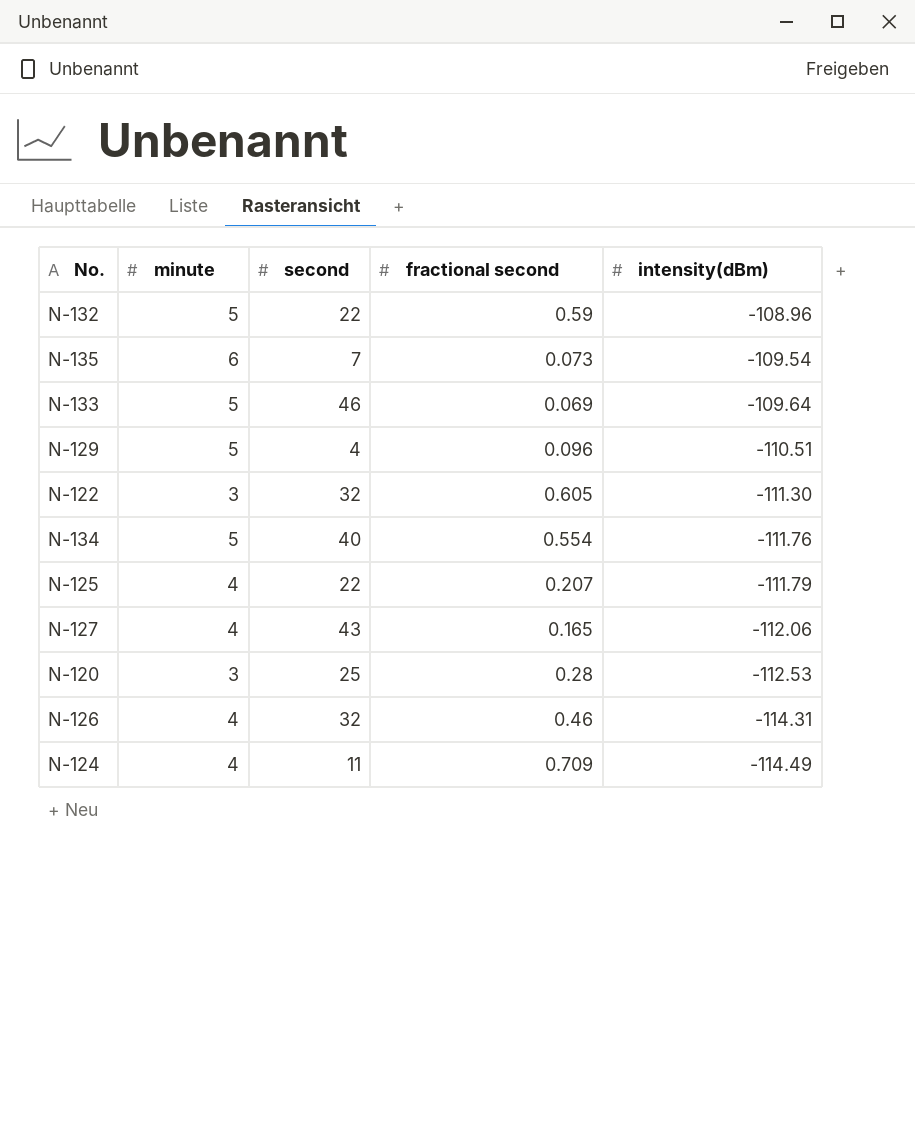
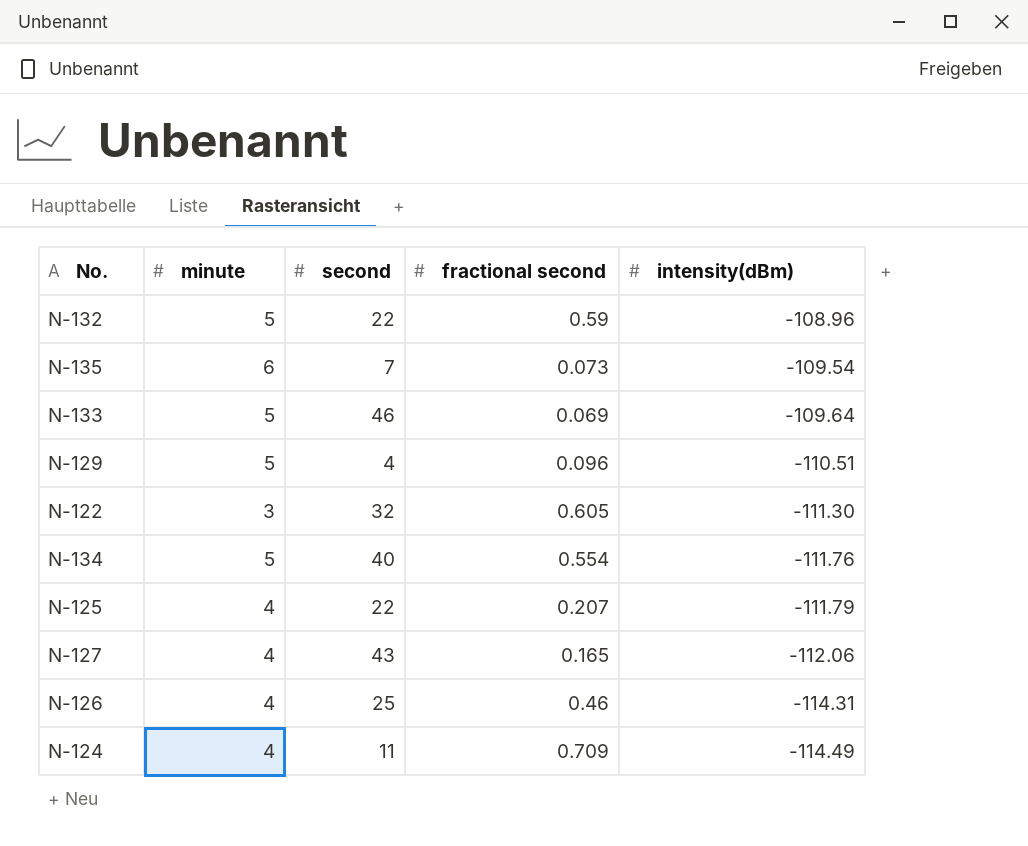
row N-120: 3 | 25 | 0.28 | -112.53 -> none
N-126 | second: 32 -> 25

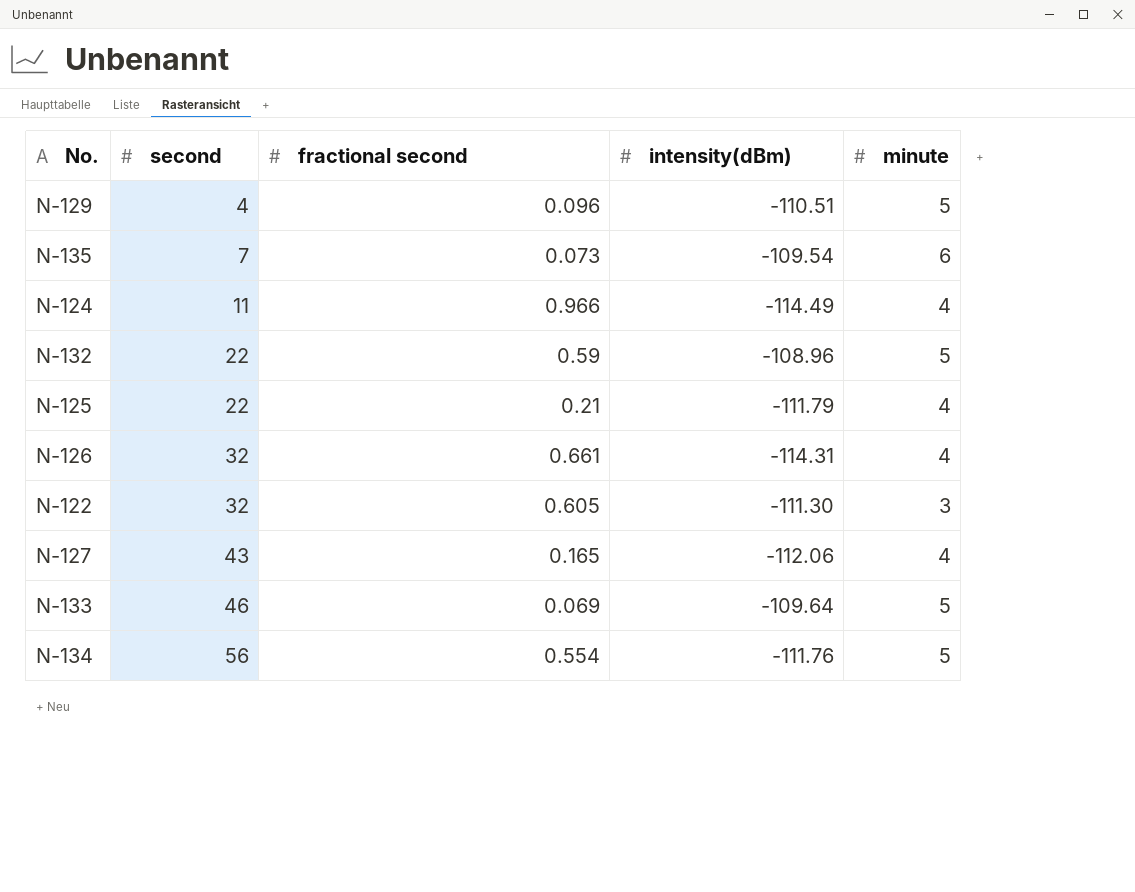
row order: intensity(dBm) descending -> second ascending
column minute | position: 2 -> 5
N-124 | fractional second: 0.709 -> 0.966
N-125 | fractional second: 0.207 -> 0.21
N-126 | second: 25 -> 32
N-126 | fractional second: 0.46 -> 0.661
N-134 | second: 40 -> 56

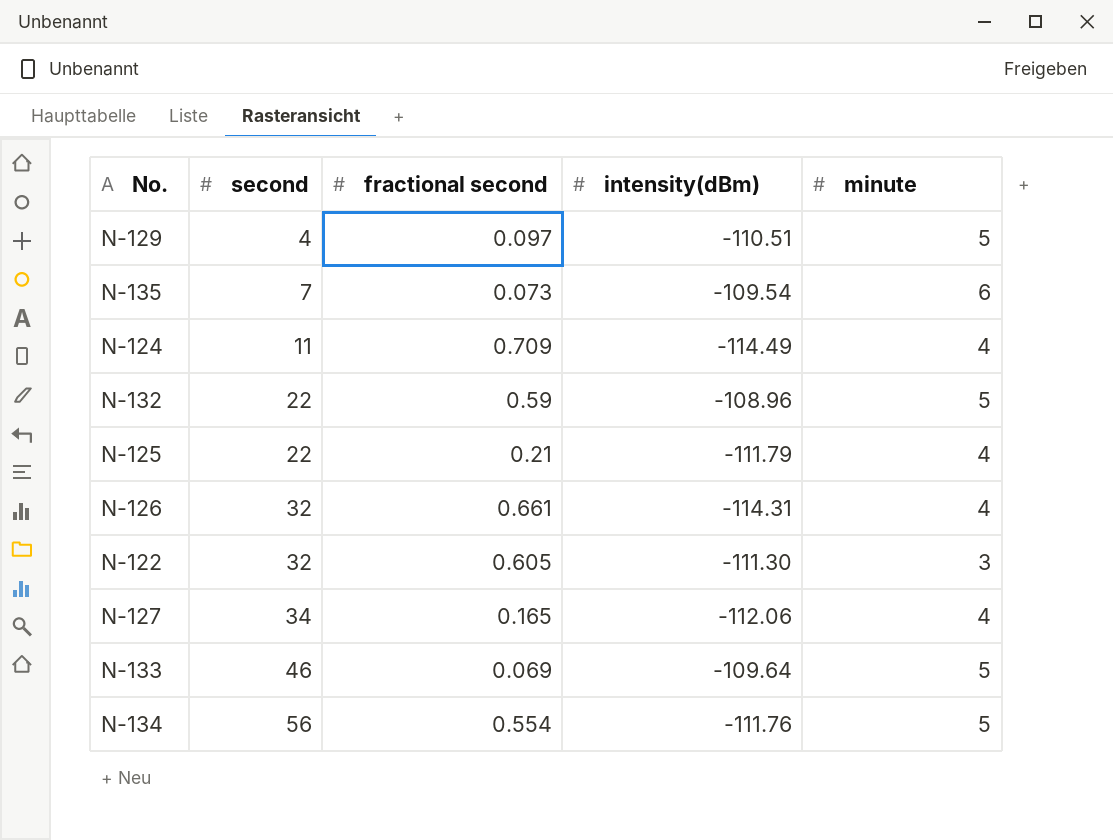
N-129 | fractional second: 0.096 -> 0.097
N-124 | fractional second: 0.966 -> 0.709
N-127 | second: 43 -> 34

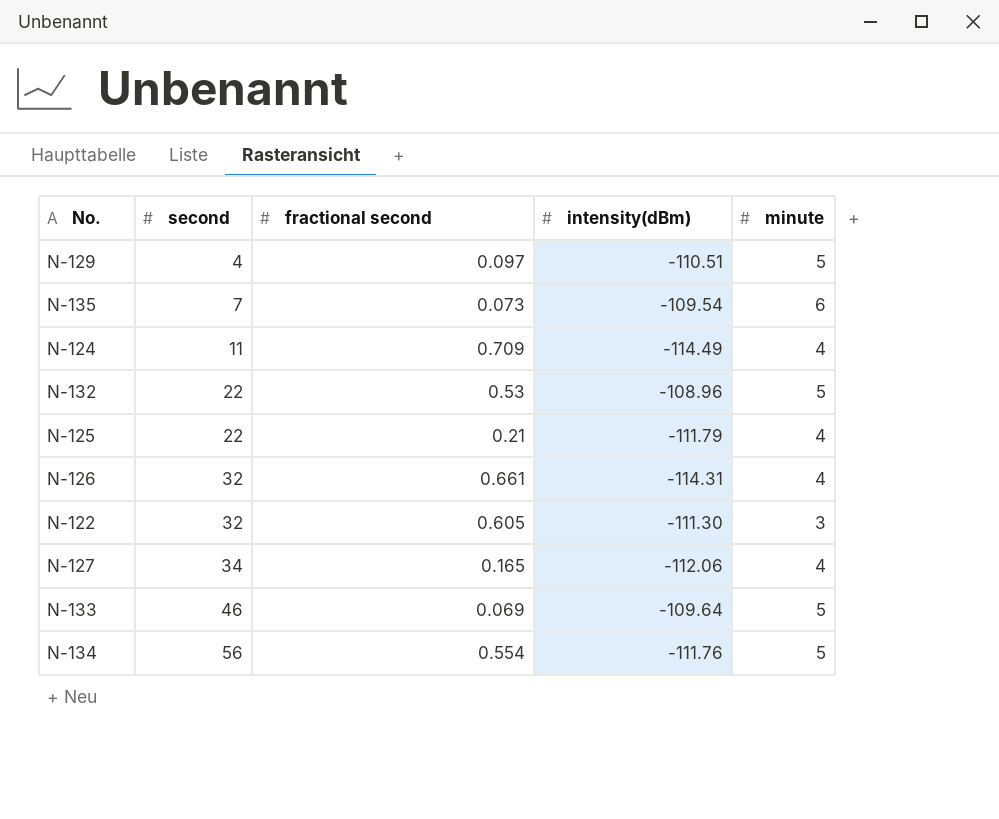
N-132 | fractional second: 0.59 -> 0.53

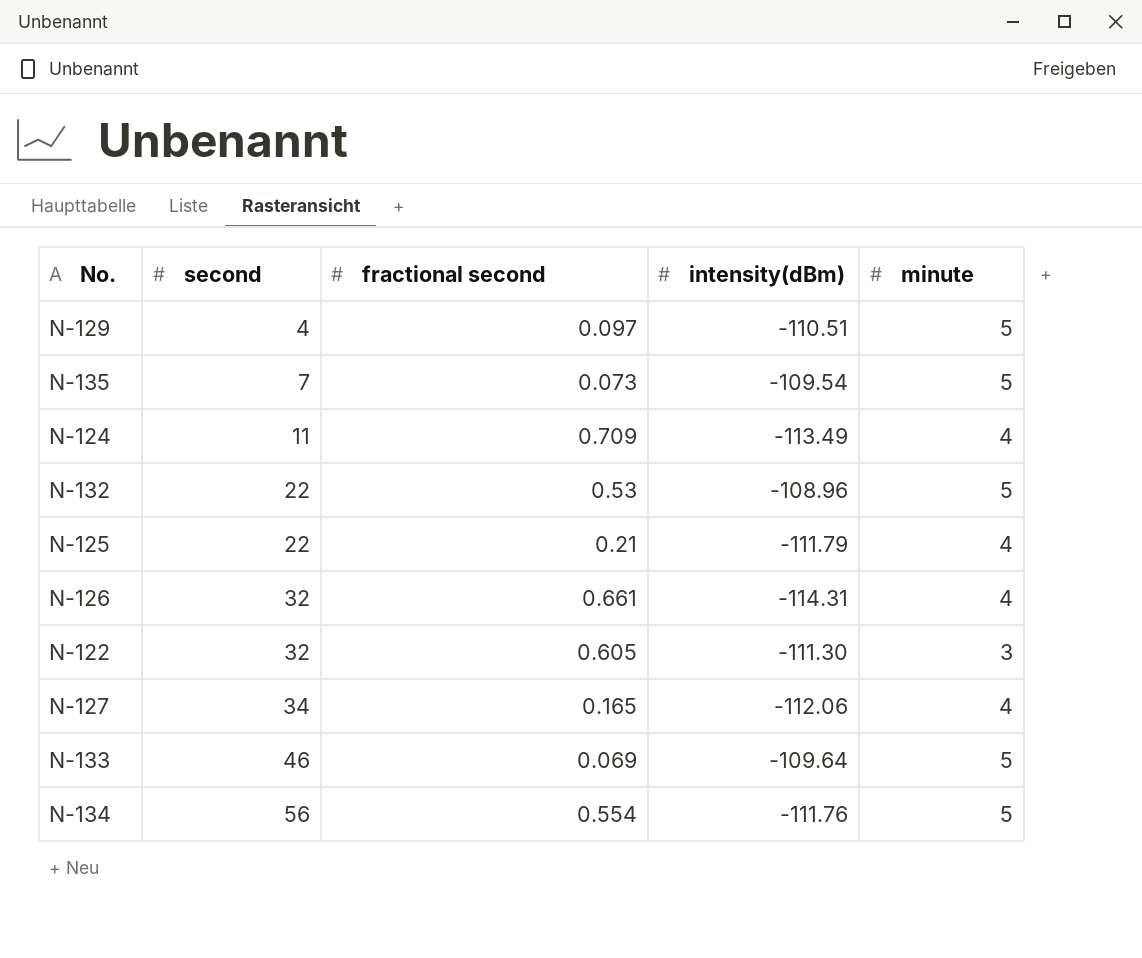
N-135 | minute: 6 -> 5
N-124 | intensity(dBm): -114.49 -> -113.49

